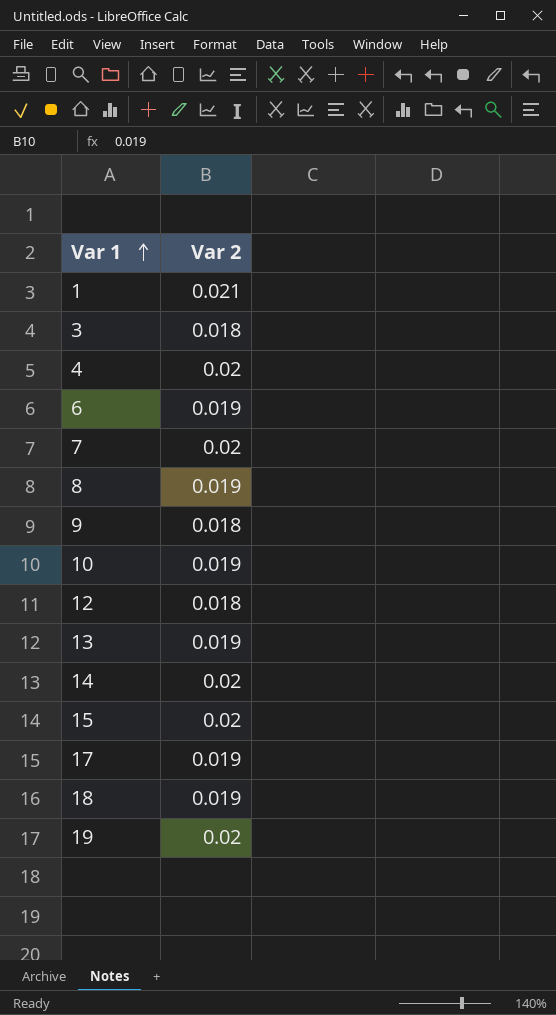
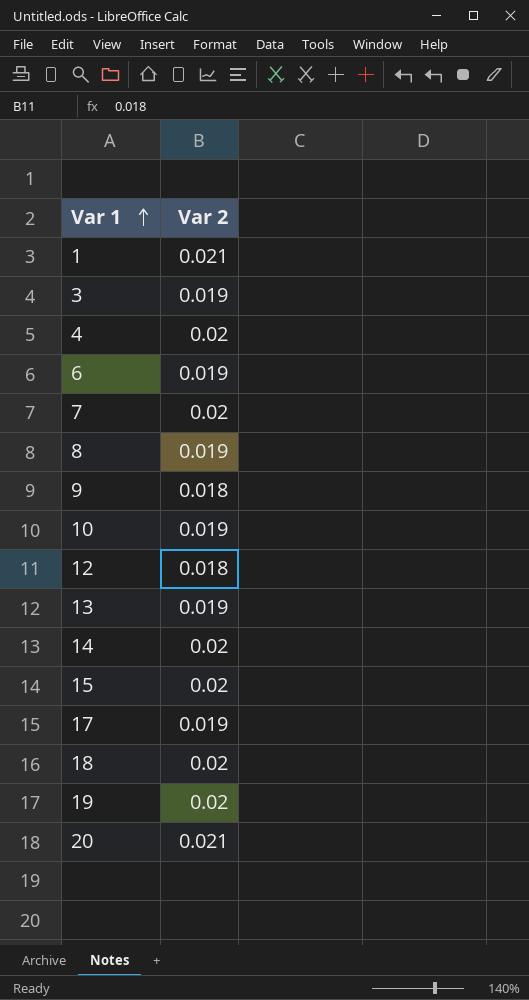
3 | Var 2: 0.018 -> 0.019
18 | Var 2: 0.019 -> 0.02
row 20: none -> 0.021

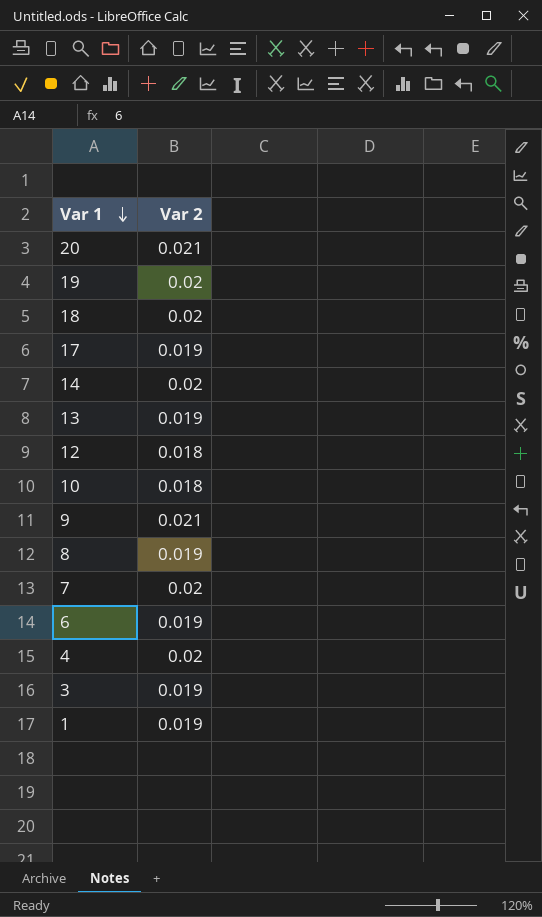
row order: Var 1 ascending -> Var 1 descending
row 15: 0.02 -> none
10 | Var 2: 0.019 -> 0.018
9 | Var 2: 0.018 -> 0.021
1 | Var 2: 0.021 -> 0.019

